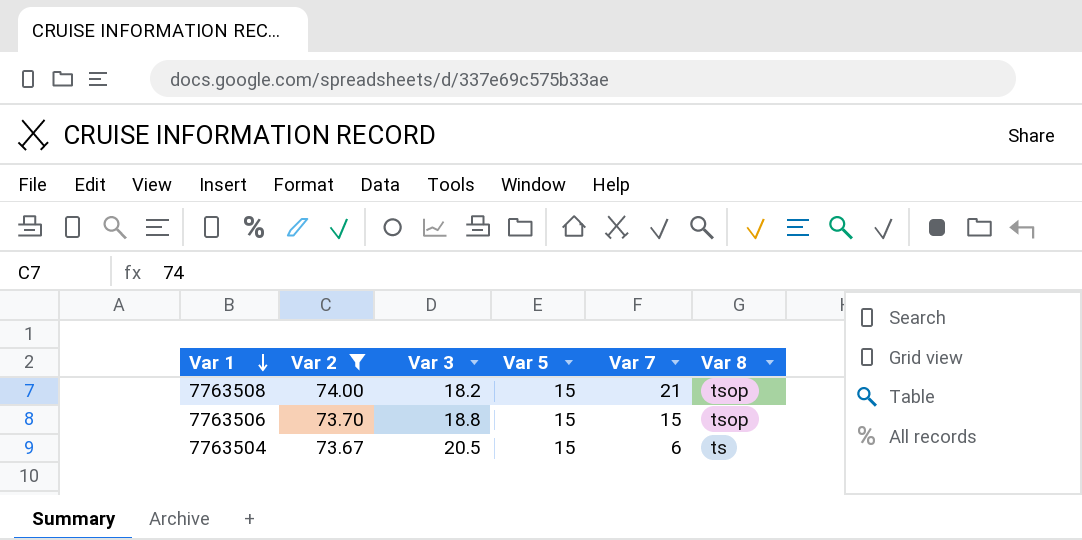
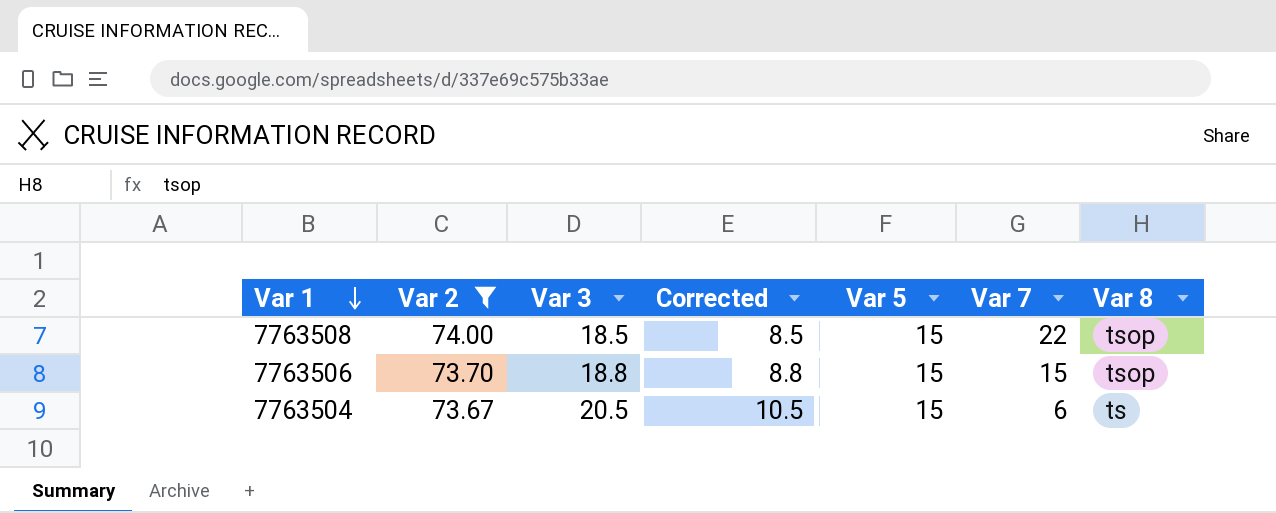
column Corrected | formula: none -> [Var 3] - 10
7763508 | Var 3: 18.2 -> 18.5
7763508 | Var 7: 21 -> 22

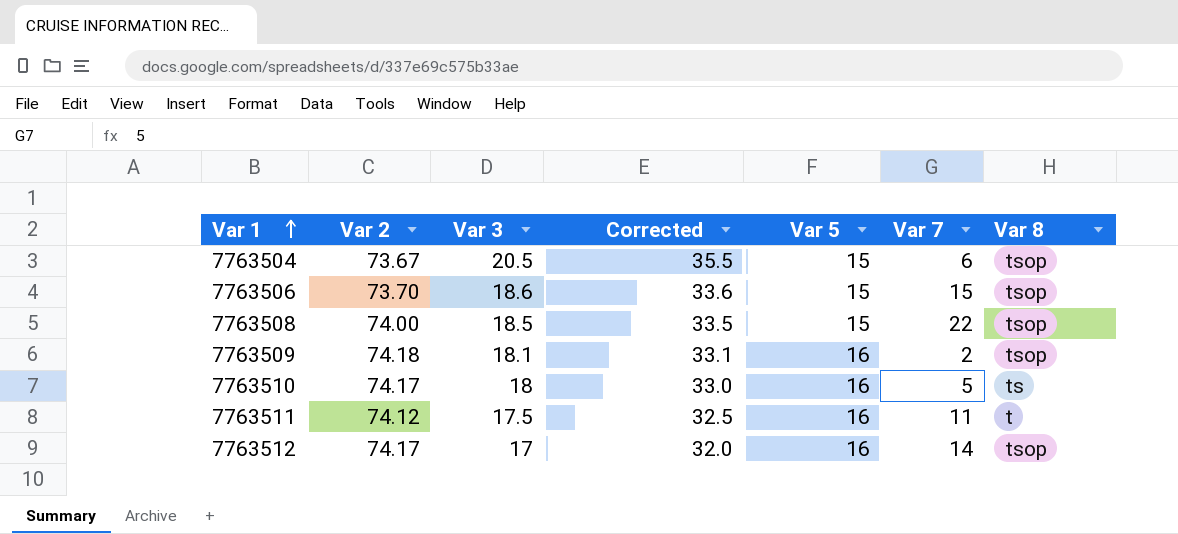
filter: Var 2 <= 74.00 -> none
row order: Var 1 descending -> Var 1 ascending
column Corrected | formula: [Var 3] - 10 -> [Var 3] + 15
7763504 | Var 8: ts -> tsop
7763506 | Var 3: 18.8 -> 18.6

